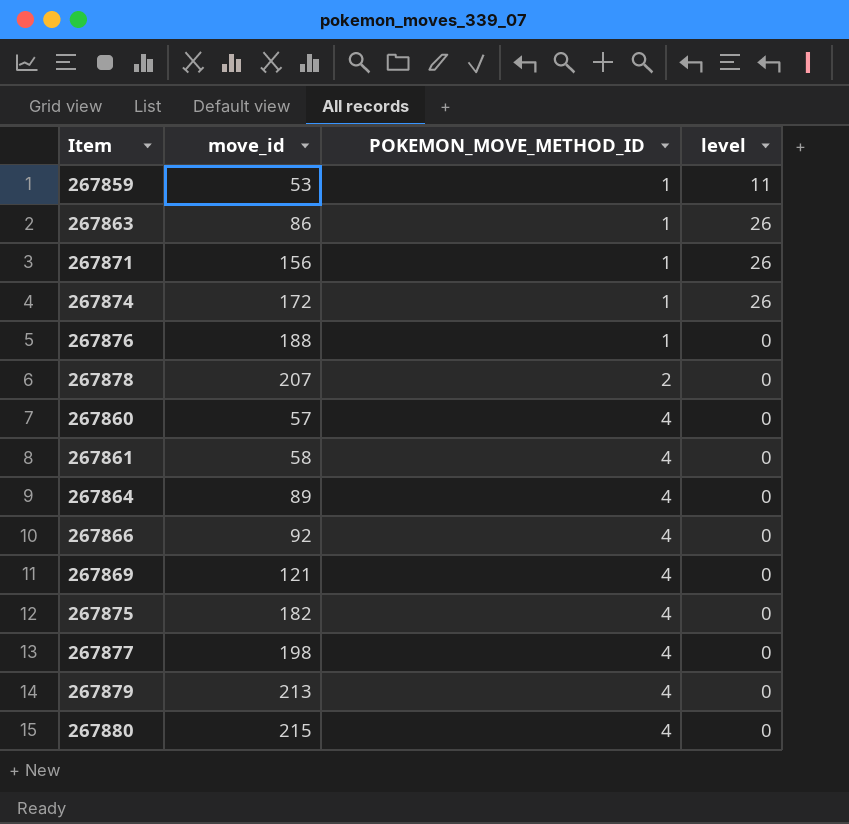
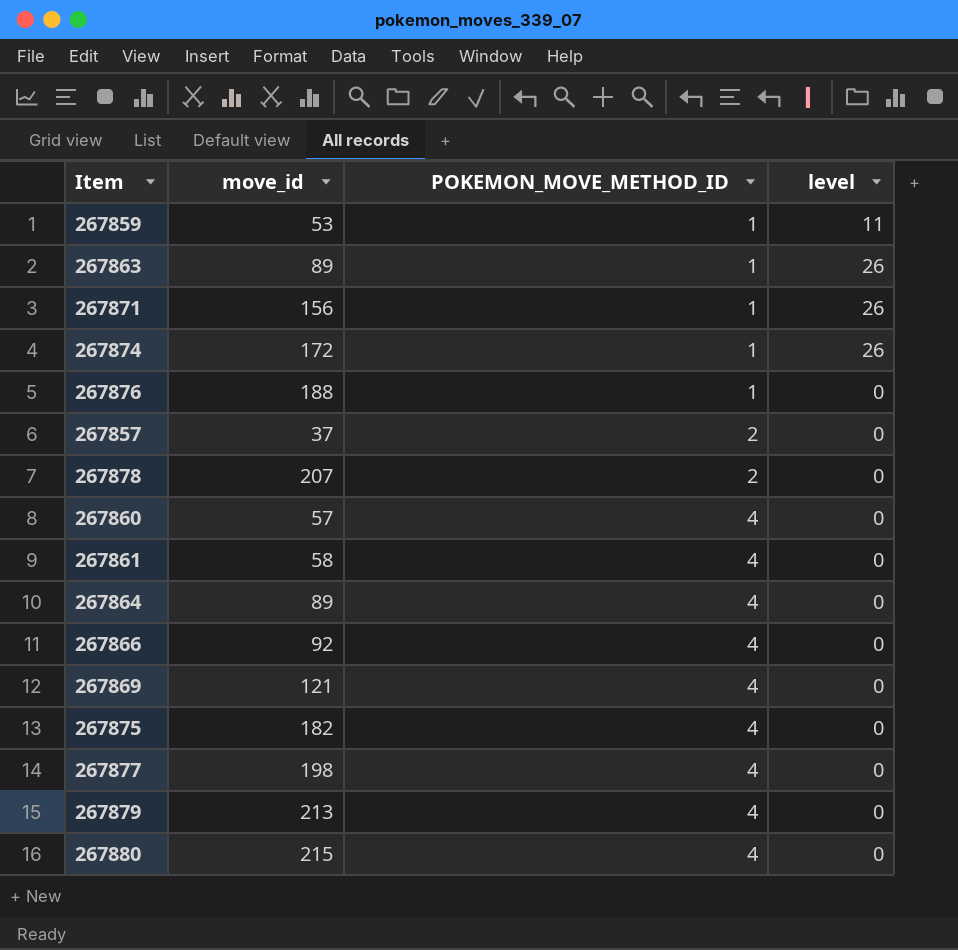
267863 | move_id: 86 -> 89
row 267857: none -> 37 | 2 | 0

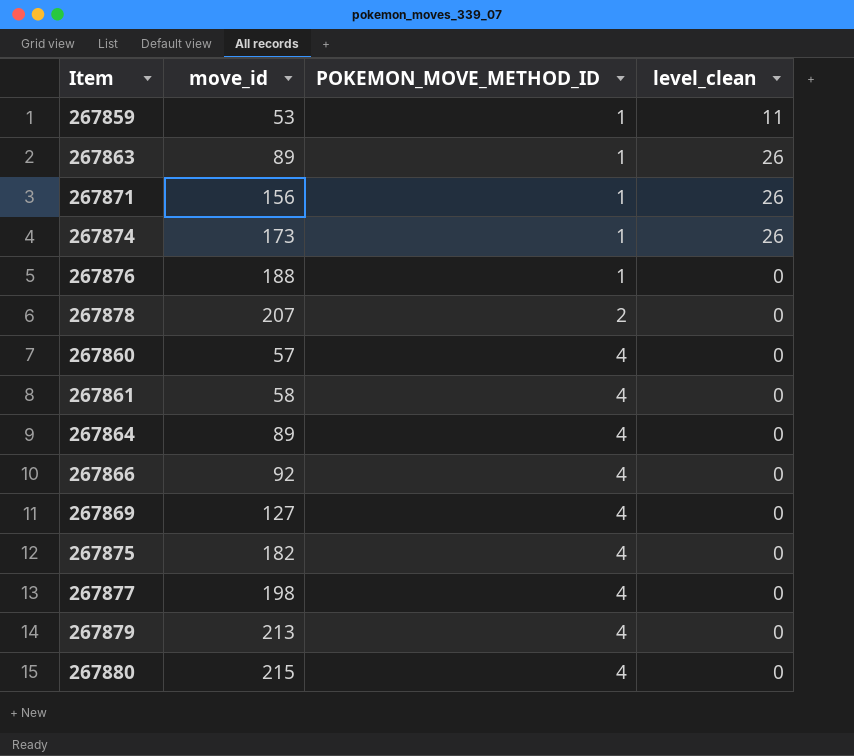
column name: level -> level_clean
row 267857: 37 | 2 | 0 -> none
267874 | move_id: 172 -> 173
267869 | move_id: 121 -> 127

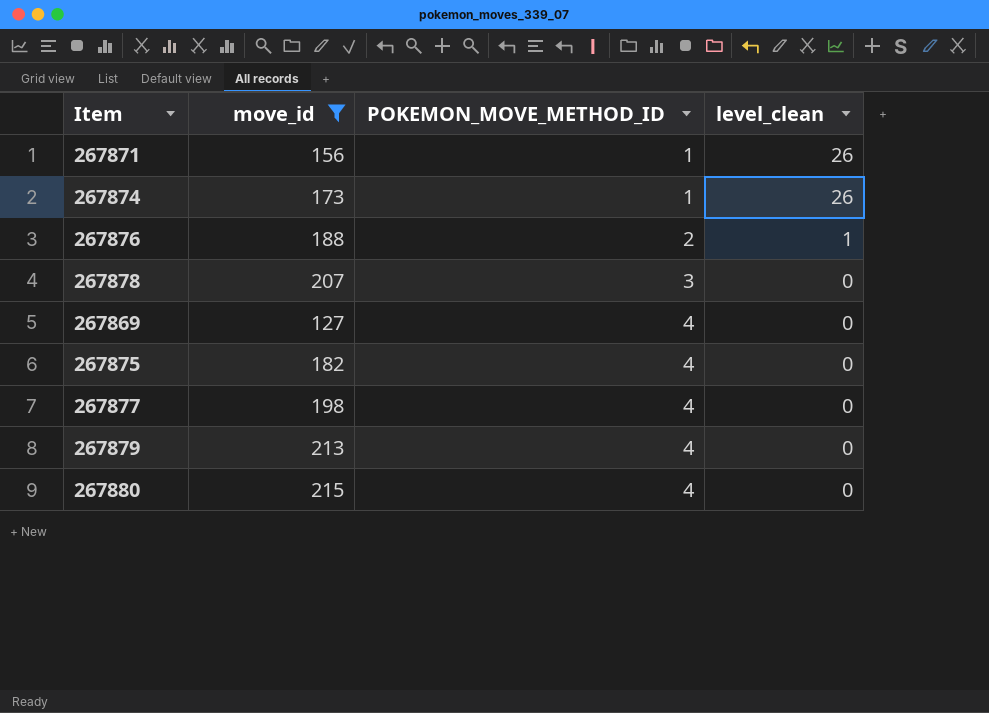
filter: none -> move_id >= 127
267876 | POKEMON_MOVE_METHOD_ID: 1 -> 2
267876 | level_clean: 0 -> 1
267878 | POKEMON_MOVE_METHOD_ID: 2 -> 3

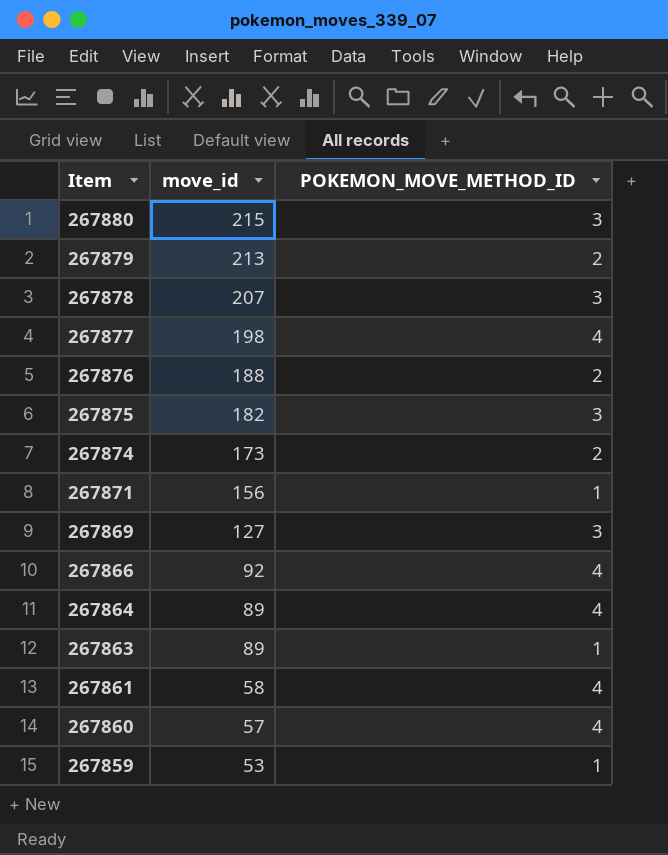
filter: move_id >= 127 -> none
row order: POKEMON_MOVE_METHOD_ID ascending -> Item descending
column level_clean | position: 4 -> none
267880 | POKEMON_MOVE_METHOD_ID: 4 -> 3
267879 | POKEMON_MOVE_METHOD_ID: 4 -> 2
267875 | POKEMON_MOVE_METHOD_ID: 4 -> 3
267874 | POKEMON_MOVE_METHOD_ID: 1 -> 2
267869 | POKEMON_MOVE_METHOD_ID: 4 -> 3

